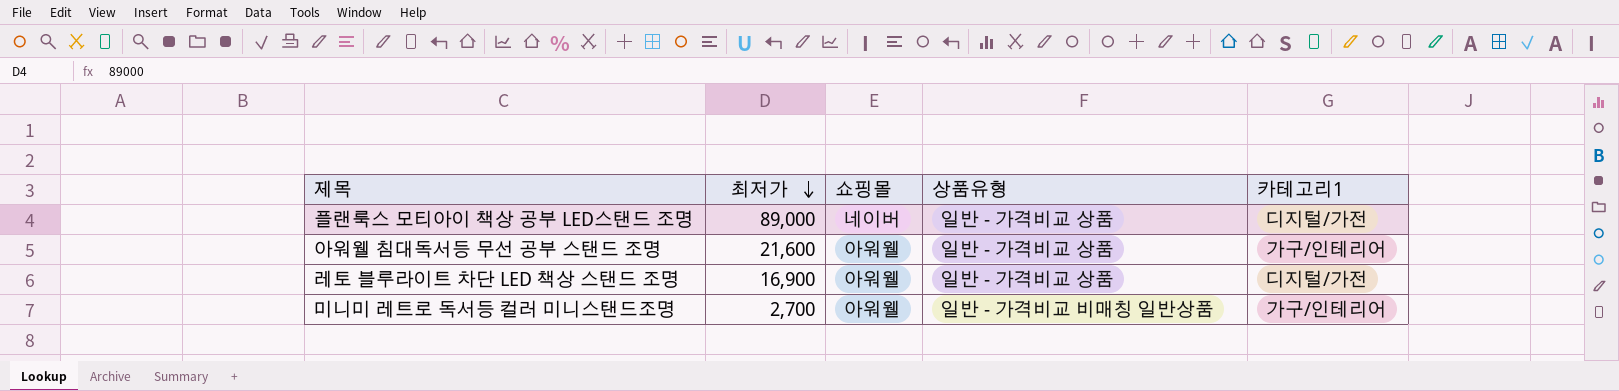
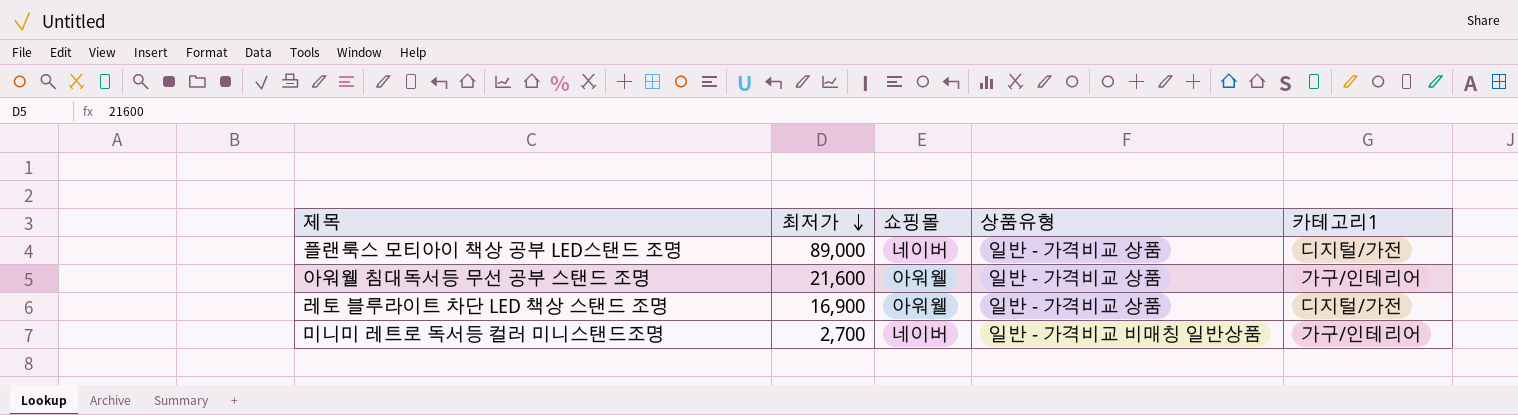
미니미 레트로 독서등 컬러 미니스탠드조명 | 쇼핑몰: 아워웰 -> 네이버

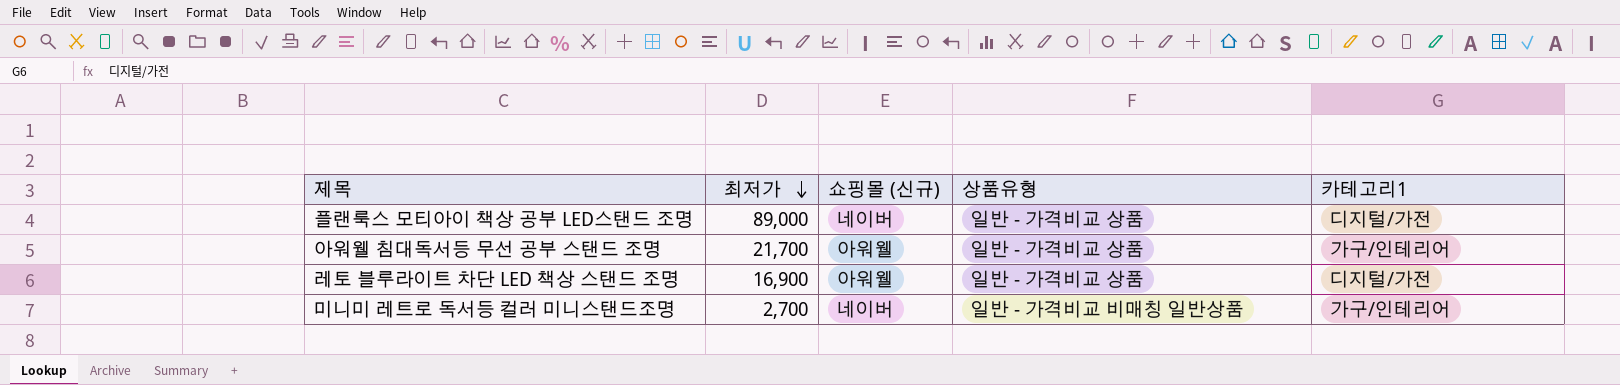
column name: 쇼핑몰 -> 쇼핑몰 (신규)
아워웰 침대독서등 무선 공부 스탠드 조명 | 최저가: 21,600 -> 21,700

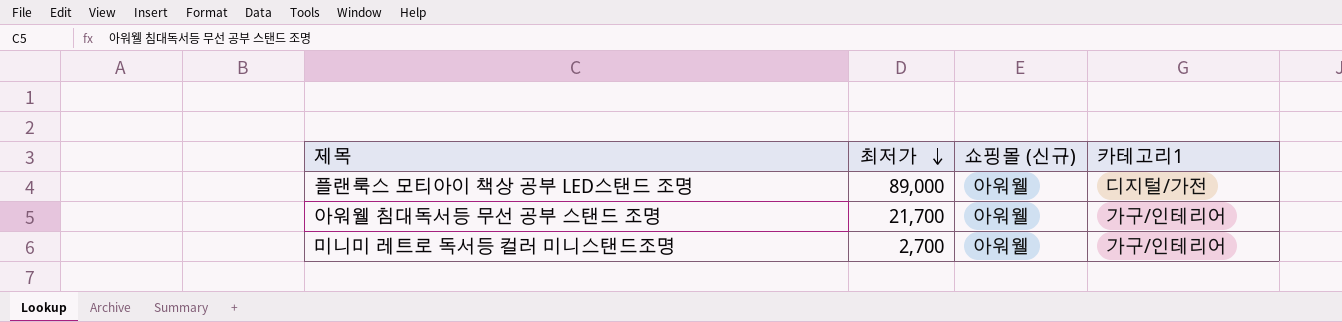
column 상품유형 | position: 4 -> none
row 레토 블루라이트 차단 LED 책상 스탠드 조명: 16,900 | 아워웰 | 일반 - 가격비교 상품 | 디지털/가전 -> none
플랜룩스 모티아이 책상 공부 LED스탠드 조명 | 쇼핑몰 (신규): 네이버 -> 아워웰
미니미 레트로 독서등 컬러 미니스탠드조명 | 쇼핑몰 (신규): 네이버 -> 아워웰

